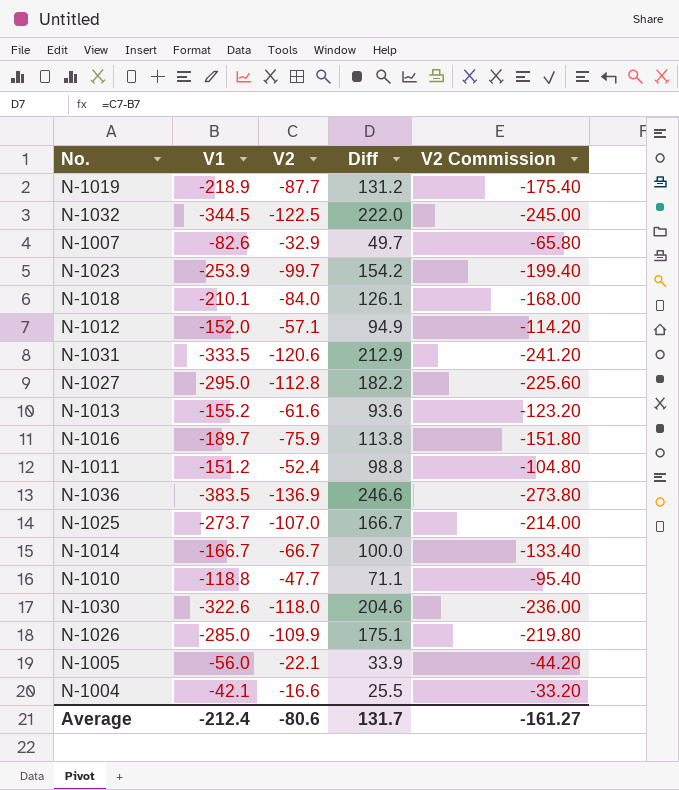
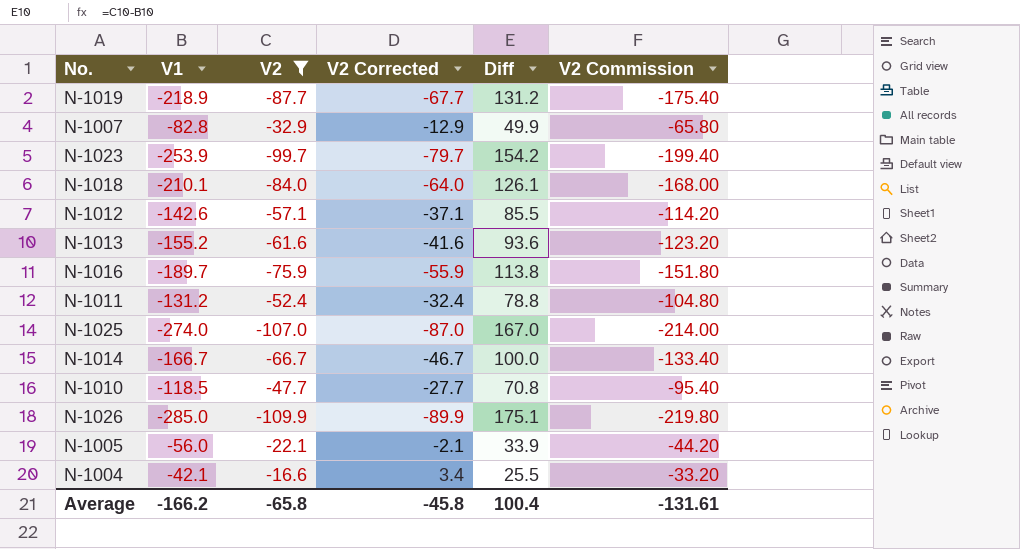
filter: none -> V2 >= -109.9
column V2 Corrected | formula: none -> [V2] + 20
N-1007 | V1: -82.6 -> -82.8
N-1007 | Diff: 49.7 -> 49.9
N-1012 | V1: -152.0 -> -142.6
N-1012 | Diff: 94.9 -> 85.5
N-1011 | V1: -151.2 -> -131.2
N-1011 | Diff: 98.8 -> 78.8
N-1025 | V1: -273.7 -> -274.0
N-1025 | Diff: 166.7 -> 167.0
N-1010 | V1: -118.8 -> -118.5
N-1010 | Diff: 71.1 -> 70.8
Average | V1: -212.4 -> -166.2
Average | V2: -80.6 -> -65.8
Average | Diff: 131.7 -> 100.4
Average | V2 Commission: -161.27 -> -131.61

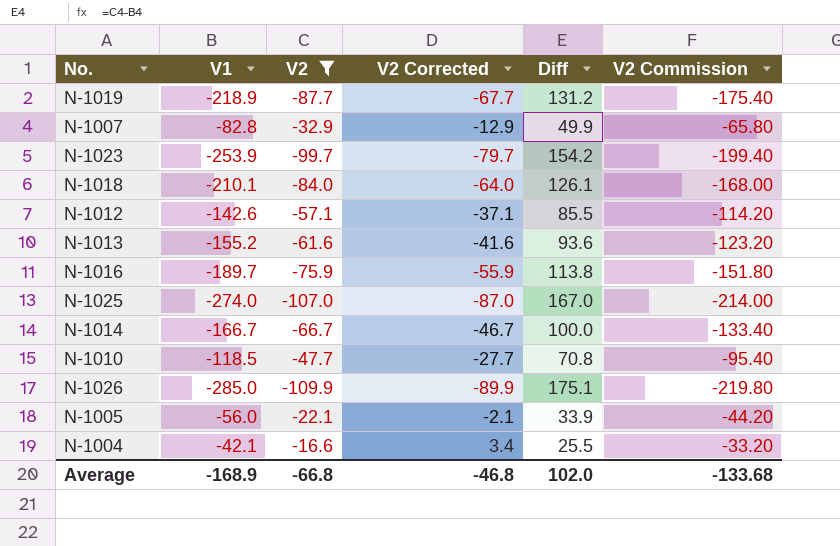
row N-1011: -131.2 | -52.4 | -32.4 | 78.8 | -104.80 -> none
Average | V1: -166.2 -> -168.9
Average | V2: -65.8 -> -66.8
Average | V2 Corrected: -45.8 -> -46.8
Average | Diff: 100.4 -> 102.0
Average | V2 Commission: -131.61 -> -133.68

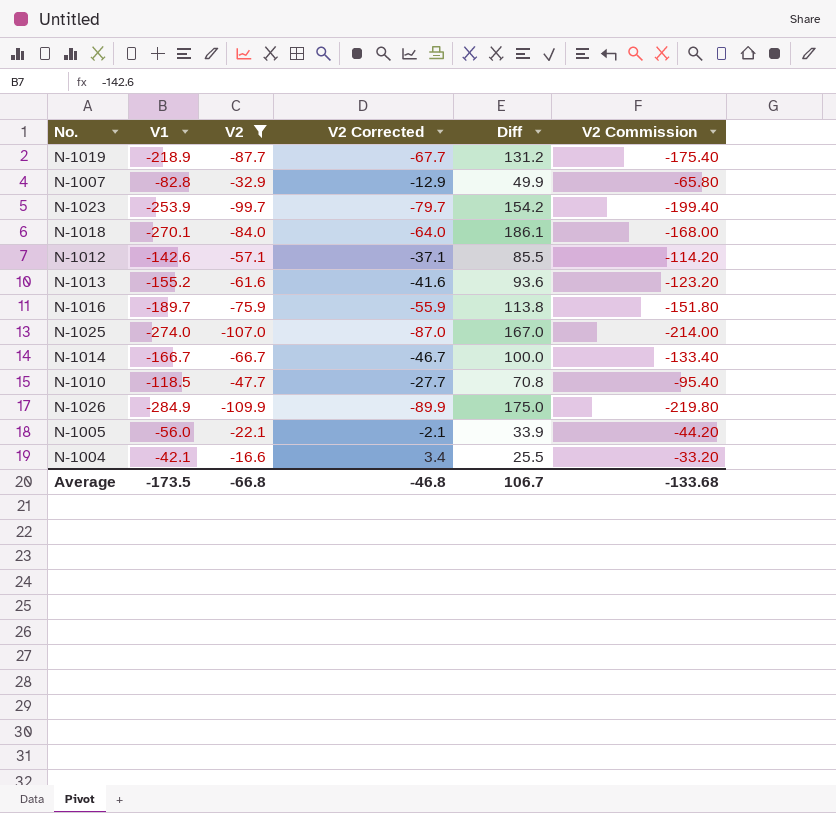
N-1018 | V1: -210.1 -> -270.1
N-1018 | Diff: 126.1 -> 186.1
N-1026 | V1: -285.0 -> -284.9
N-1026 | Diff: 175.1 -> 175.0
Average | V1: -168.9 -> -173.5
Average | Diff: 102.0 -> 106.7

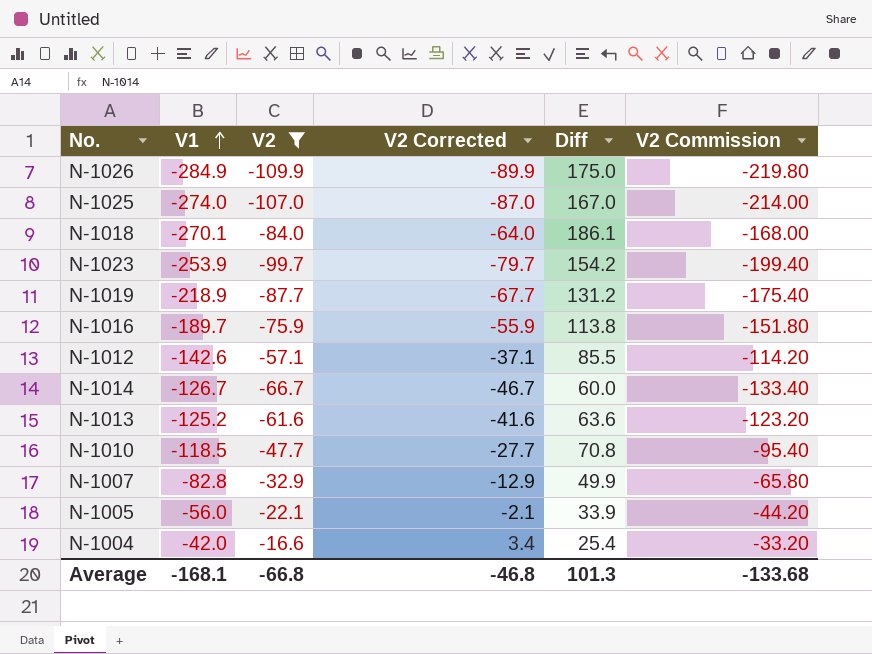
row order: none -> V1 ascending
N-1014 | V1: -166.7 -> -126.7
N-1014 | Diff: 100.0 -> 60.0
N-1013 | V1: -155.2 -> -125.2
N-1013 | Diff: 93.6 -> 63.6
N-1004 | V1: -42.1 -> -42.0
N-1004 | Diff: 25.5 -> 25.4
Average | V1: -173.5 -> -168.1
Average | Diff: 106.7 -> 101.3

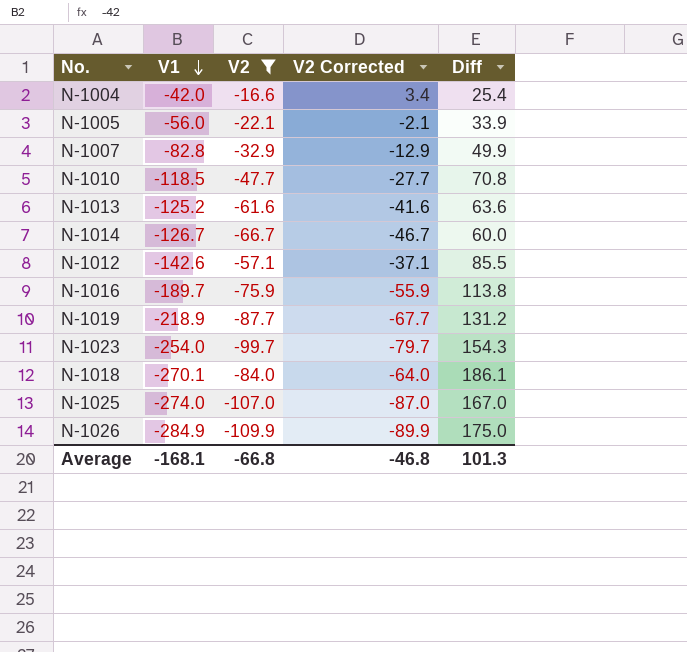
row order: V1 ascending -> V1 descending
column V2 Commission | formula: [V2] * 2 -> none
N-1023 | V1: -253.9 -> -254.0
N-1023 | Diff: 154.2 -> 154.3

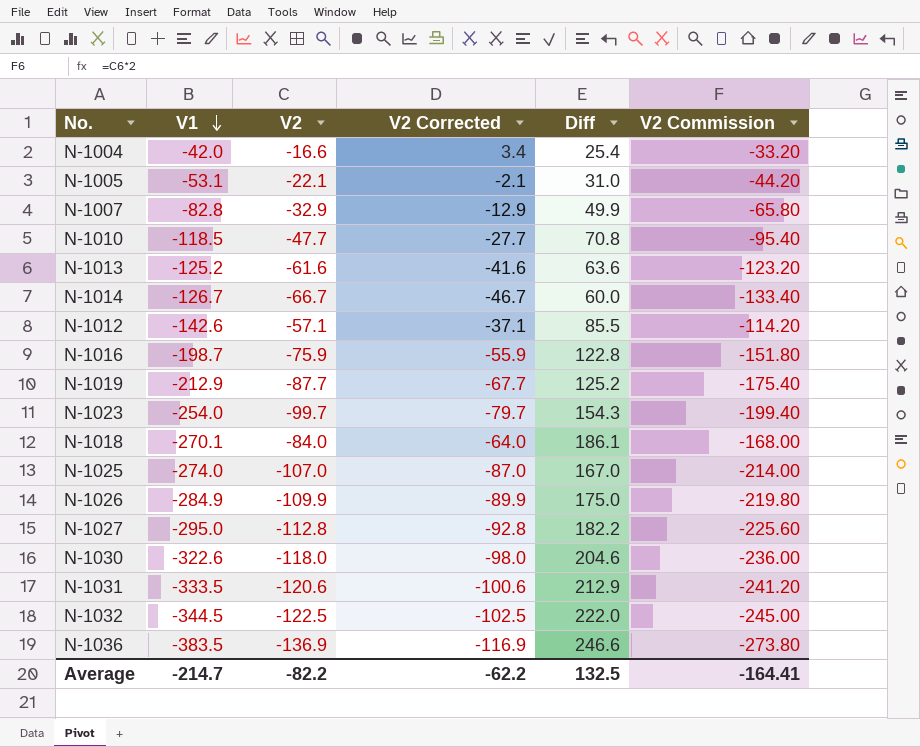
filter: V2 >= -109.9 -> none
column V2 Commission | formula: none -> [V2] * 2
N-1005 | V1: -56.0 -> -53.1
N-1005 | Diff: 33.9 -> 31.0
N-1016 | V1: -189.7 -> -198.7
N-1016 | Diff: 113.8 -> 122.8
N-1019 | V1: -218.9 -> -212.9
N-1019 | Diff: 131.2 -> 125.2
Average | V1: -168.1 -> -214.7
Average | V2: -66.8 -> -82.2
Average | V2 Corrected: -46.8 -> -62.2
Average | Diff: 101.3 -> 132.5

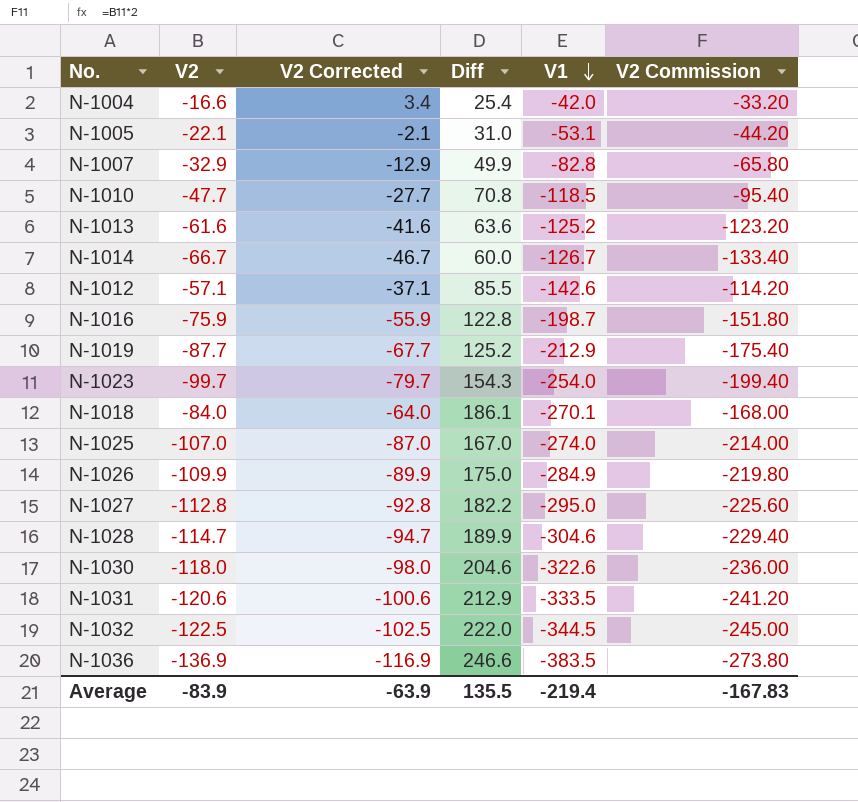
column V1 | position: 2 -> 5
row N-1028: none -> -114.7 | -94.7 | 189.9 | -304.6 | -229.40
Average | V2: -82.2 -> -83.9
Average | V2 Corrected: -62.2 -> -63.9
Average | Diff: 132.5 -> 135.5
Average | V1: -214.7 -> -219.4
Average | V2 Commission: -164.41 -> -167.83

